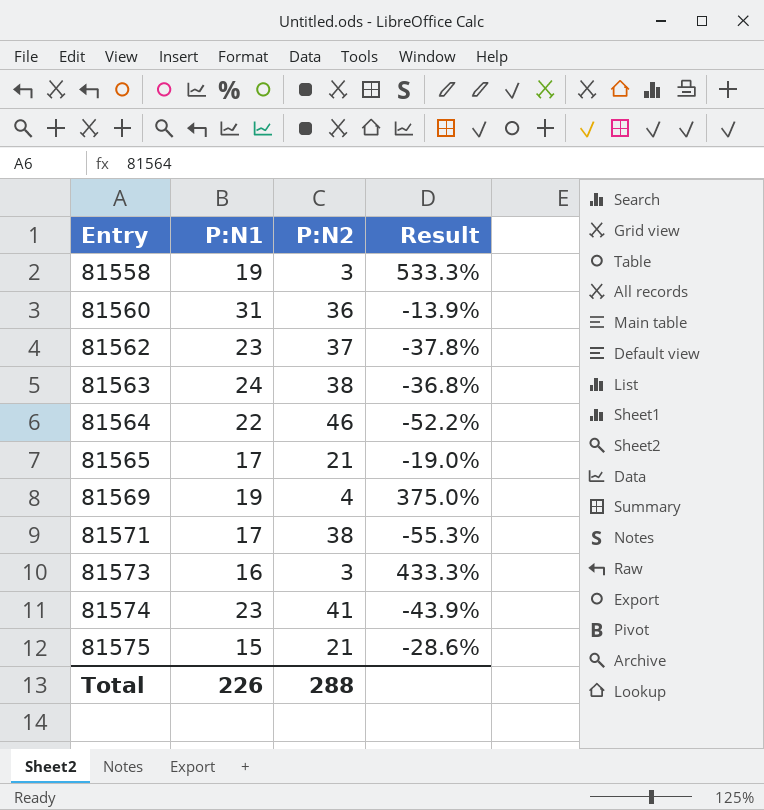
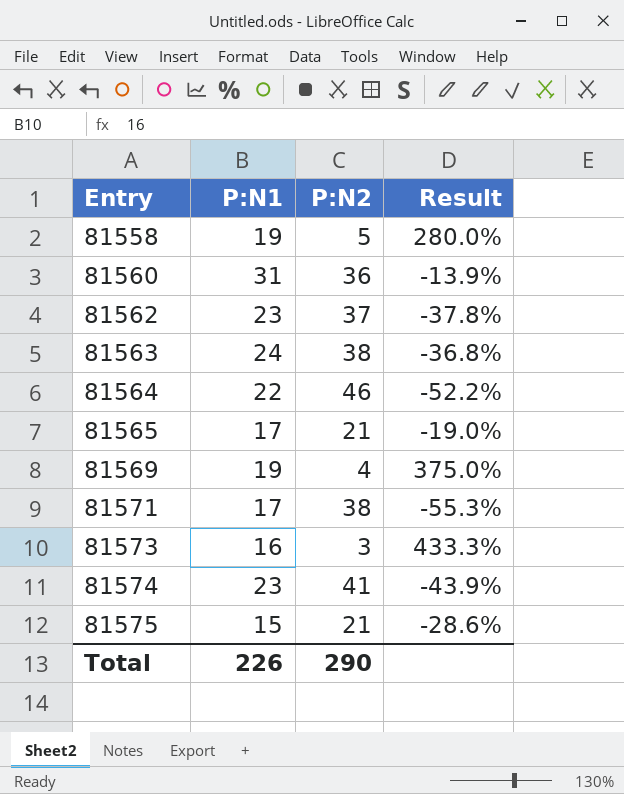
81558 | P:N2: 3 -> 5
81558 | Result: 533.3% -> 280.0%
Total | P:N2: 288 -> 290

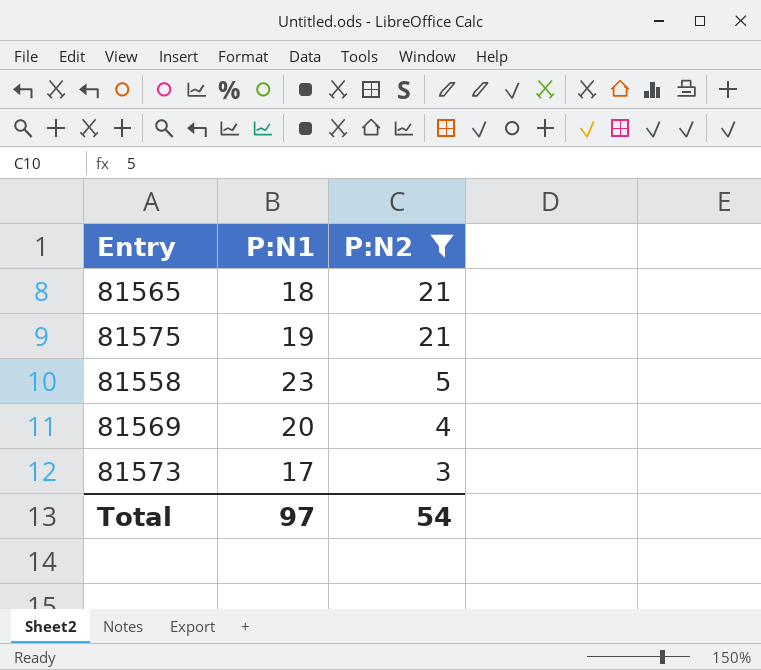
filter: none -> P:N2 <= 21
row order: Entry ascending -> P:N2 descending
column Result | formula: ([P:N1] - [P:N2]) / [P:N2] -> none
81565 | P:N1: 17 -> 18
81575 | P:N1: 15 -> 19
81558 | P:N1: 19 -> 23
81569 | P:N1: 19 -> 20
81573 | P:N1: 16 -> 17
Total | P:N1: 226 -> 97
Total | P:N2: 290 -> 54

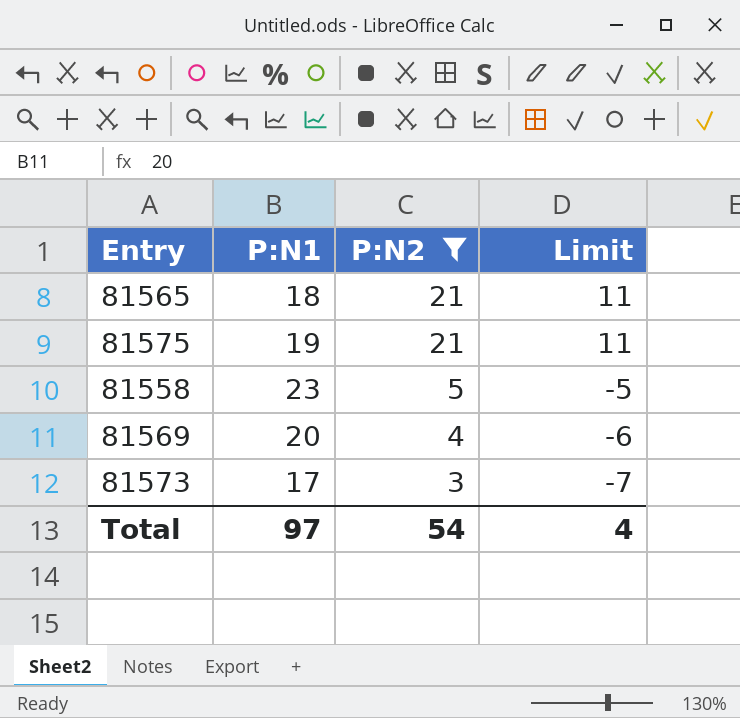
column Limit | formula: none -> [P:N2] - 10

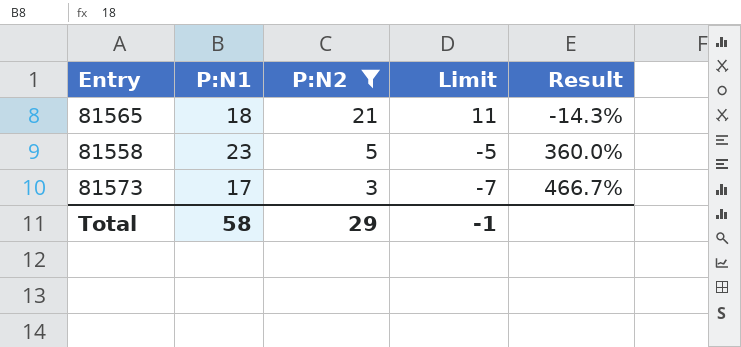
column Result | formula: none -> ([P:N1] - [P:N2]) / [P:N2]
row 81575: 19 | 21 | 11 -> none
row 81569: 20 | 4 | -6 -> none
Total | P:N1: 97 -> 58
Total | P:N2: 54 -> 29
Total | Limit: 4 -> -1

